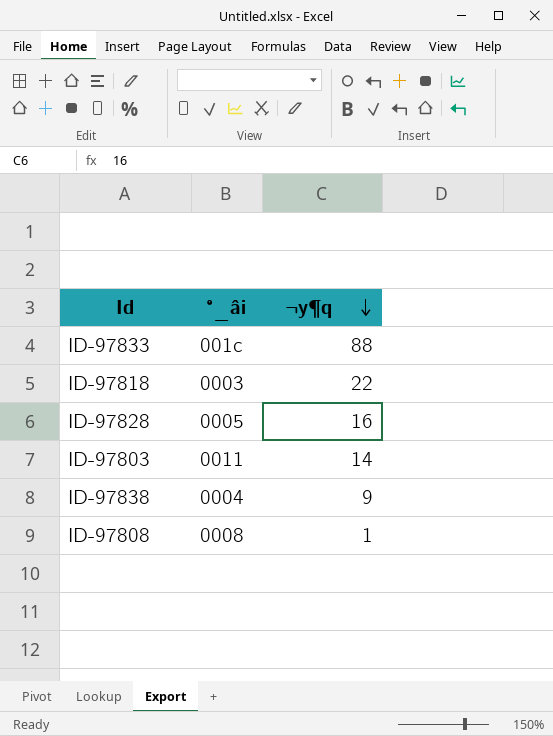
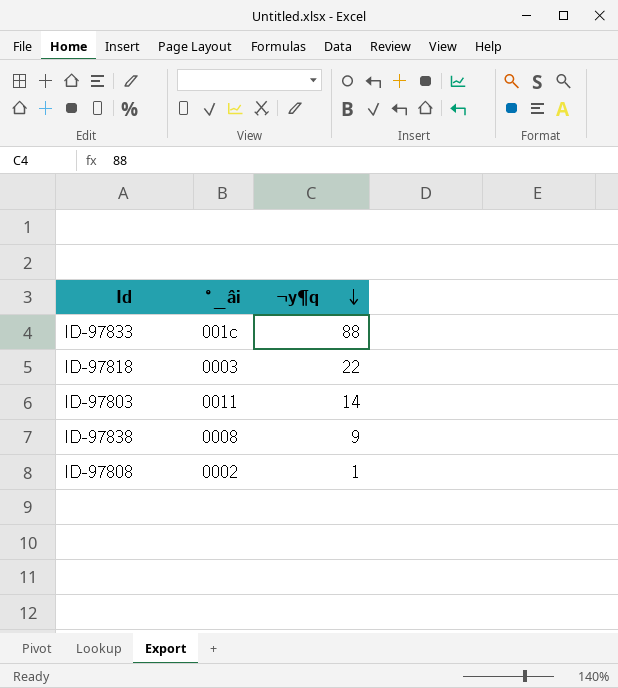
row ID-97828: 0005 | 16 -> none
ID-97838 | °_âi: 0004 -> 0008
ID-97808 | °_âi: 0008 -> 0002

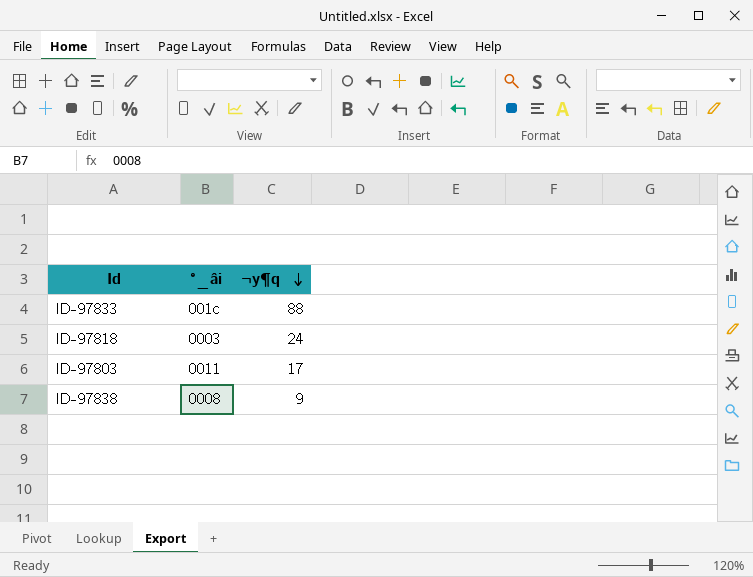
row ID-97808: 0002 | 1 -> none
ID-97818 | ¬y¶q: 22 -> 24
ID-97803 | ¬y¶q: 14 -> 17

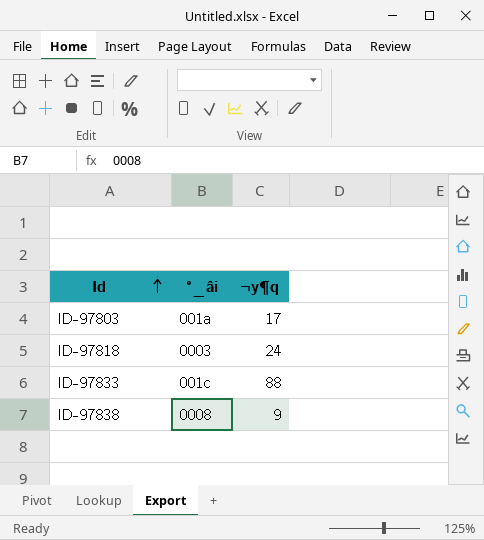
row order: ¬y¶q descending -> Id ascending
ID-97803 | °_âi: 0011 -> 001a

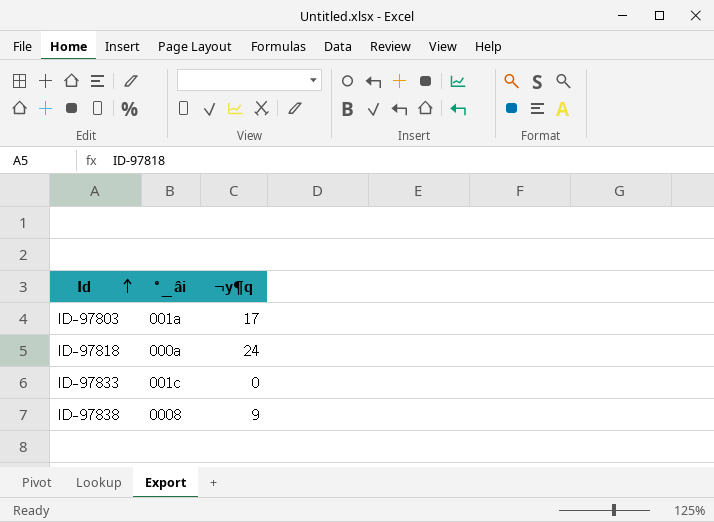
ID-97818 | °_âi: 0003 -> 000a
ID-97833 | ¬y¶q: 88 -> 0

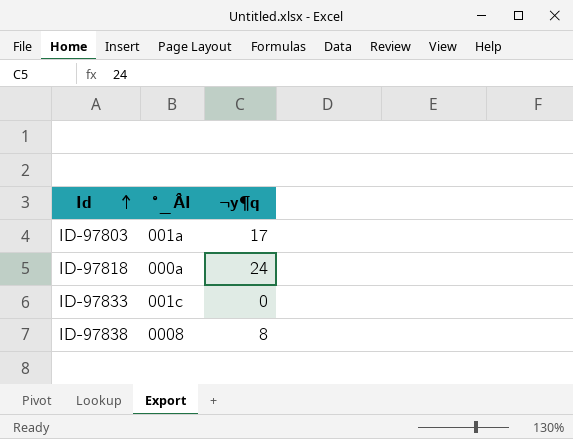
column name: °_âi -> °_ÂI
ID-97838 | ¬y¶q: 9 -> 8

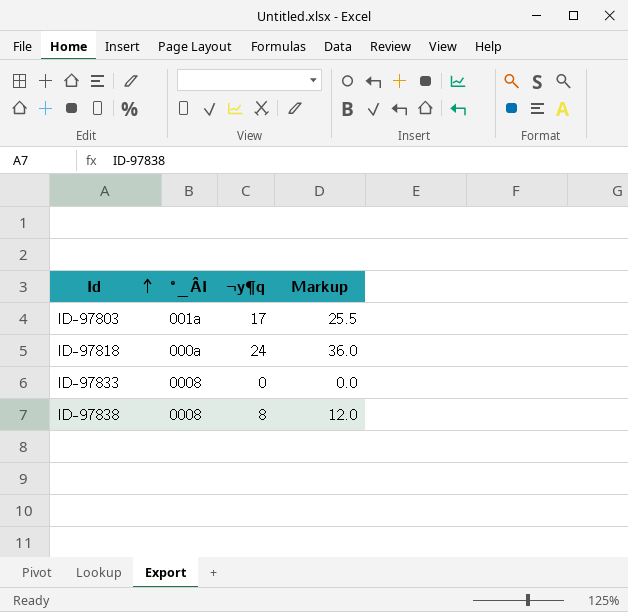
column Markup | formula: none -> [¬y¶q] * 1.5
ID-97833 | °_ÂI: 001c -> 0008

